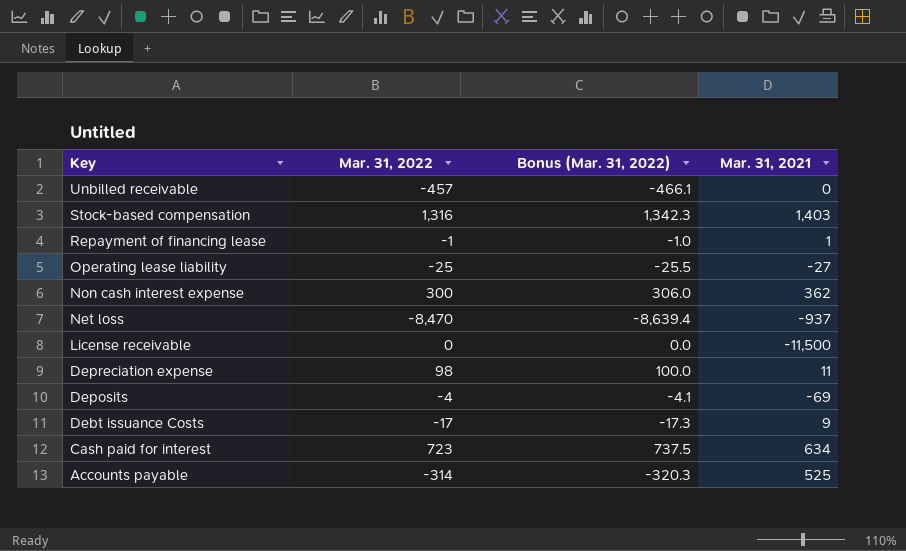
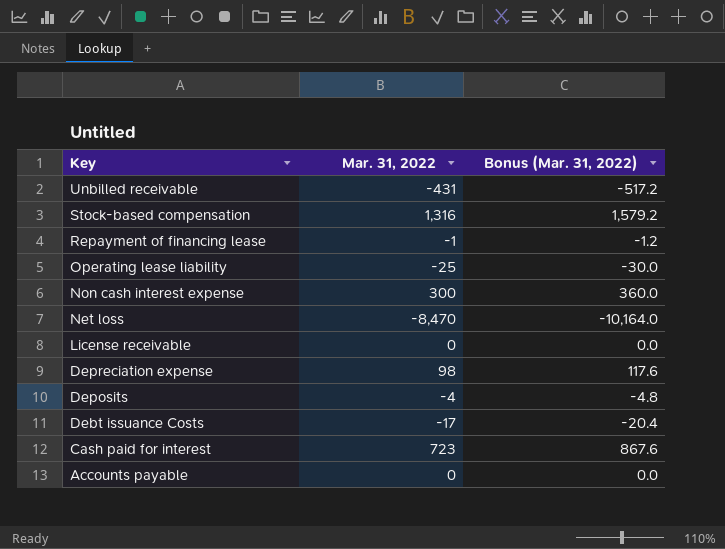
column Mar. 31, 2021 | position: 4 -> none
column Bonus (Mar. 31, 2022) | formula: [Mar. 31, 2022] * 1.02 -> [Mar. 31, 2022] * 1.2
Unbilled receivable | Mar. 31, 2022: -457 -> -431
Accounts payable | Mar. 31, 2022: -314 -> 0

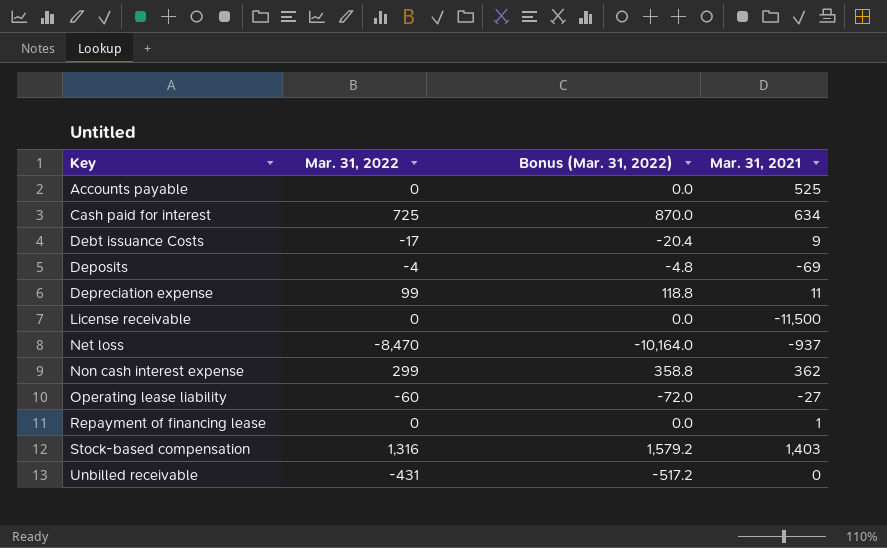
row order: Key descending -> Key ascending
column Mar. 31, 2021 | position: none -> 4
Cash paid for interest | Mar. 31, 2022: 723 -> 725
Cash paid for interest | Bonus (Mar. 31, 2022): 867.6 -> 870.0
Depreciation expense | Mar. 31, 2022: 98 -> 99
Depreciation expense | Bonus (Mar. 31, 2022): 117.6 -> 118.8
Non cash interest expense | Mar. 31, 2022: 300 -> 299
Non cash interest expense | Bonus (Mar. 31, 2022): 360.0 -> 358.8
Operating lease liability | Mar. 31, 2022: -25 -> -60
Operating lease liability | Bonus (Mar. 31, 2022): -30.0 -> -72.0
Repayment of financing lease | Mar. 31, 2022: -1 -> 0
Repayment of financing lease | Bonus (Mar. 31, 2022): -1.2 -> 0.0

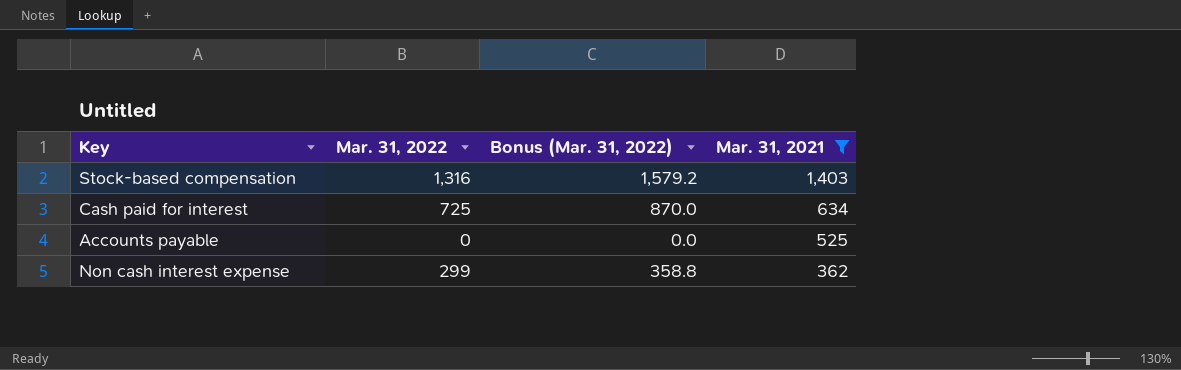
filter: none -> Mar. 31, 2021 >= 362
row order: Key ascending -> Mar. 31, 2021 descending

